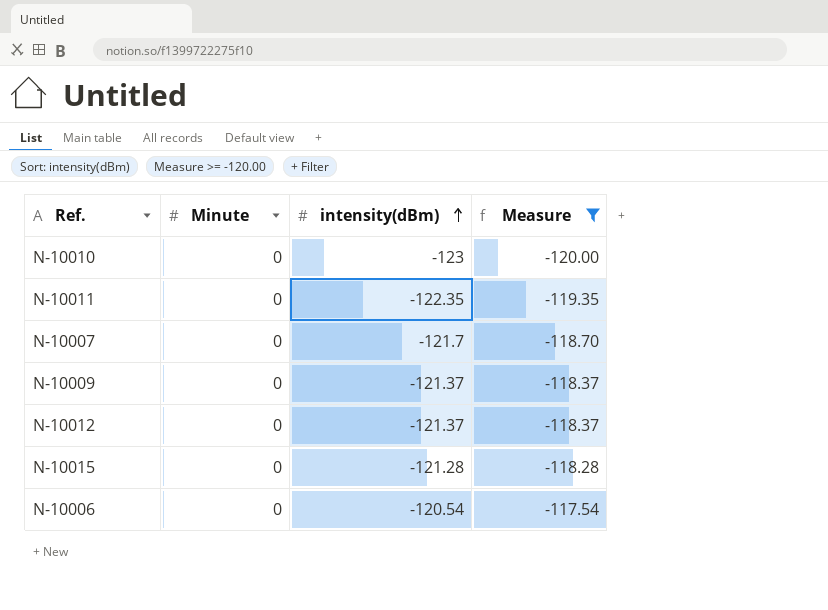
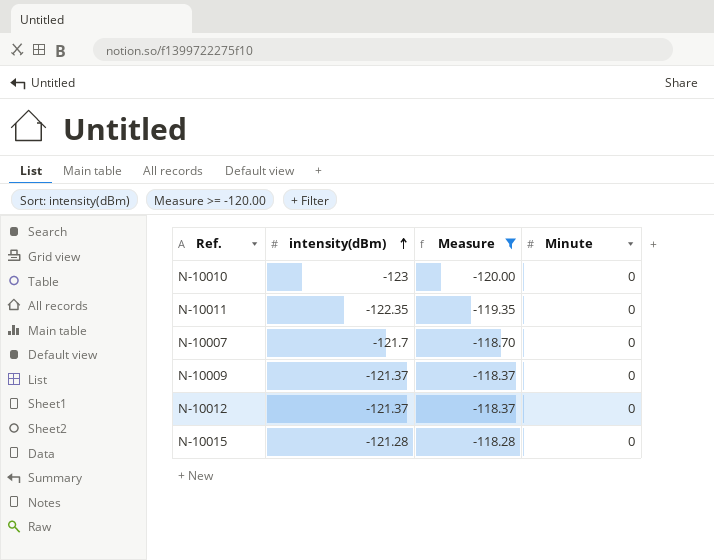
column Minute | position: 2 -> 4
row N-10006: 0 | -120.54 | -117.54 -> none

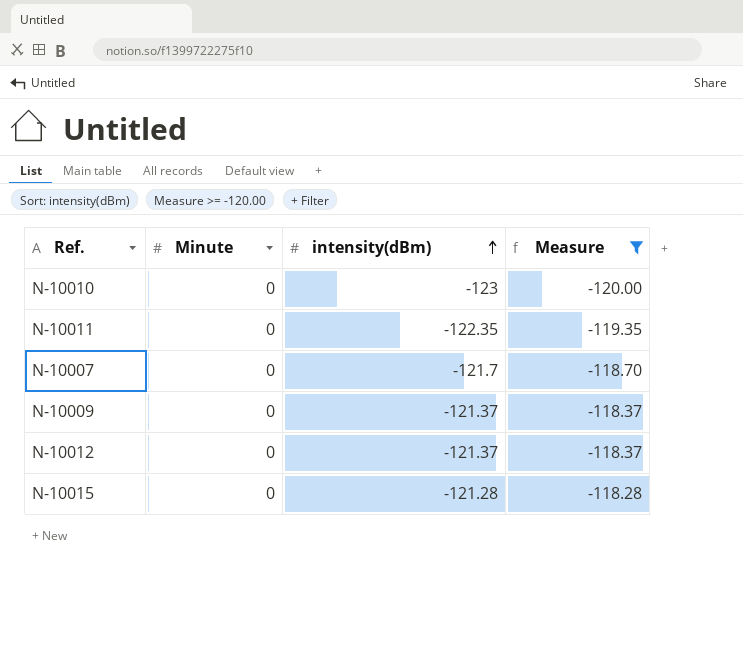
column Minute | position: 4 -> 2

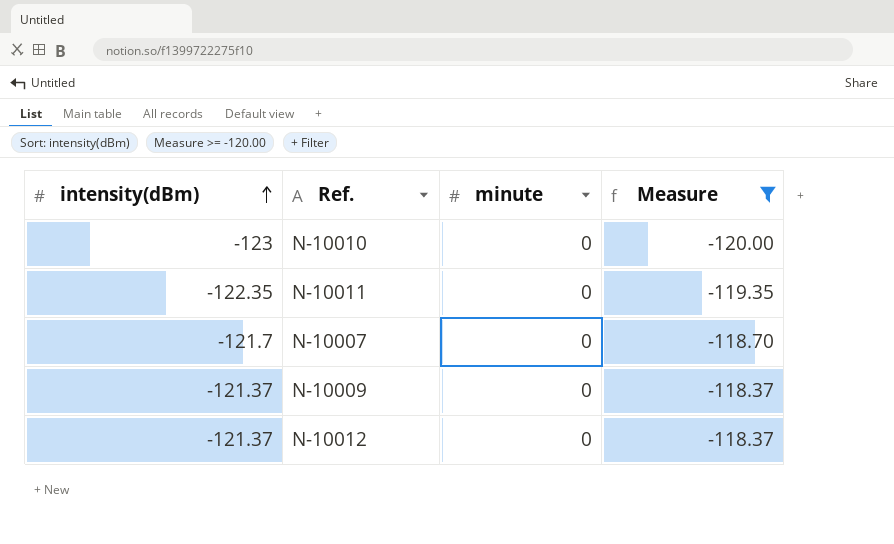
column intensity(dBm) | position: 3 -> 1
column name: Minute -> minute
row N-10015: 0 | -121.28 | -118.28 -> none

